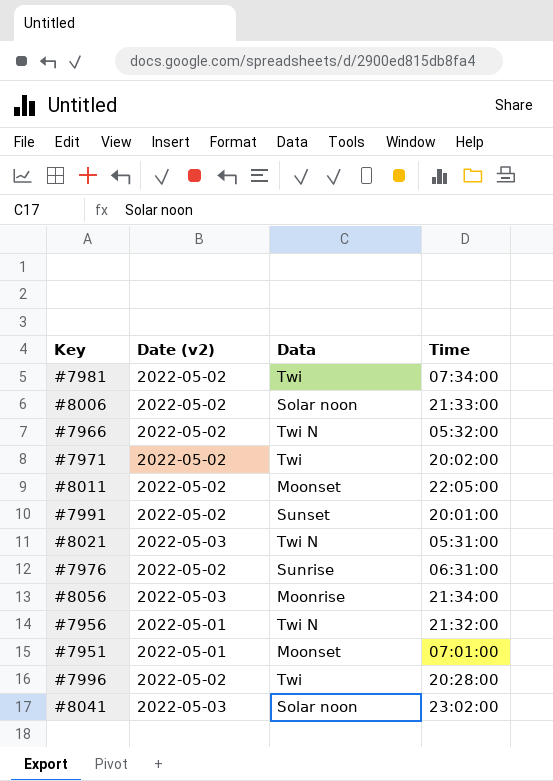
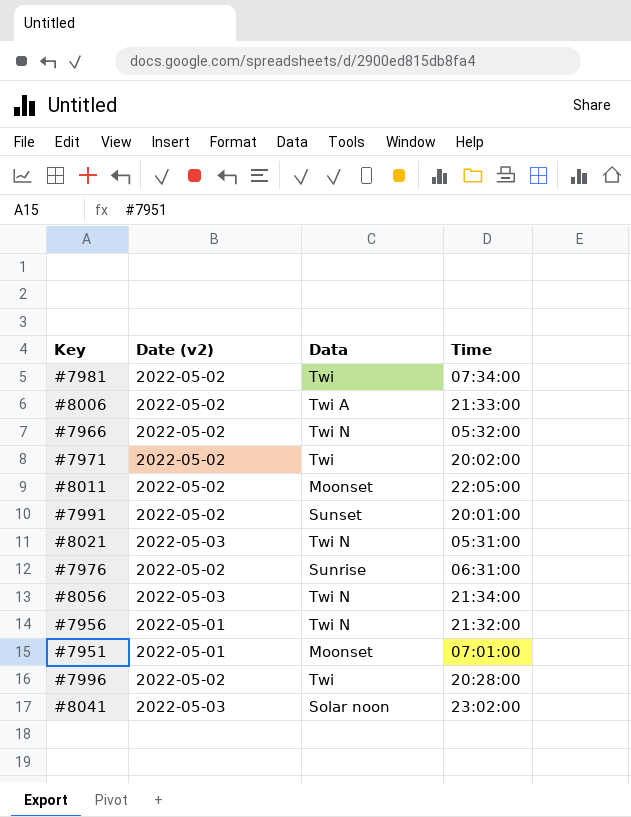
#8006 | Data: Solar noon -> Twi A
#8056 | Data: Moonrise -> Twi N

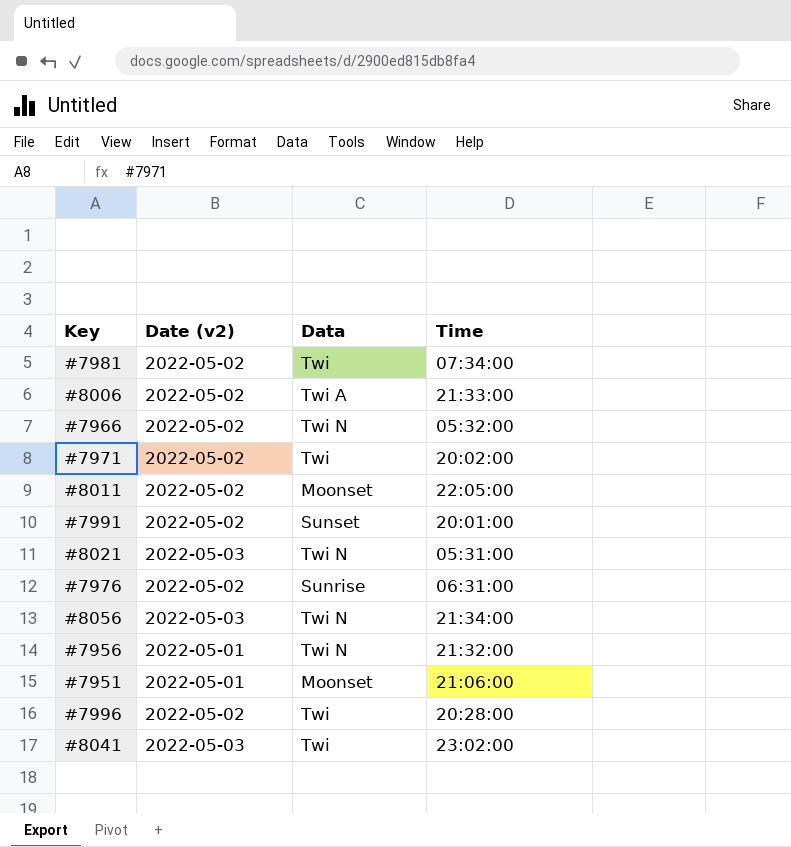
#7951 | Time: 07:01:00 -> 21:06:00
#8041 | Data: Solar noon -> Twi

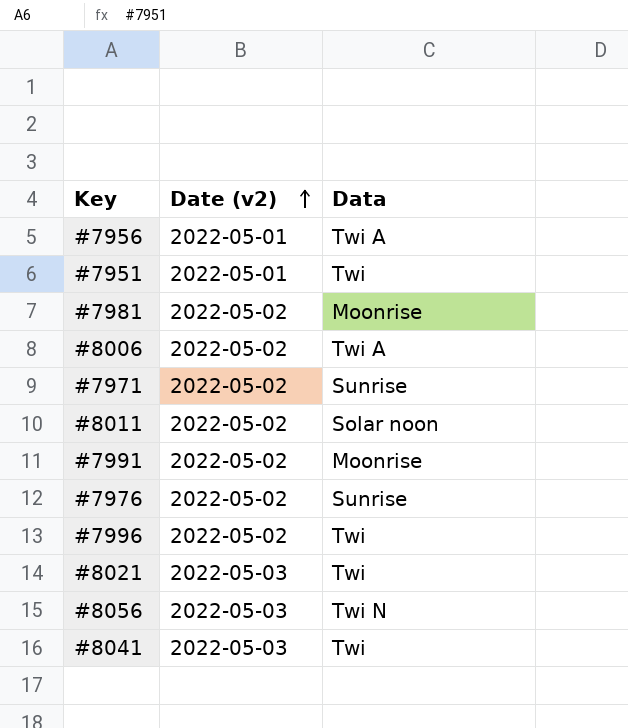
row order: none -> Date (v2) ascending
column Time | position: 4 -> none
row #7966: 2022-05-02 | Twi N | 05:32:00 -> none
#7956 | Data: Twi N -> Twi A
#7951 | Data: Moonset -> Twi
#7981 | Data: Twi -> Moonrise
#7971 | Data: Twi -> Sunrise
#8011 | Data: Moonset -> Solar noon
#7991 | Data: Sunset -> Moonrise
#8021 | Data: Twi N -> Twi

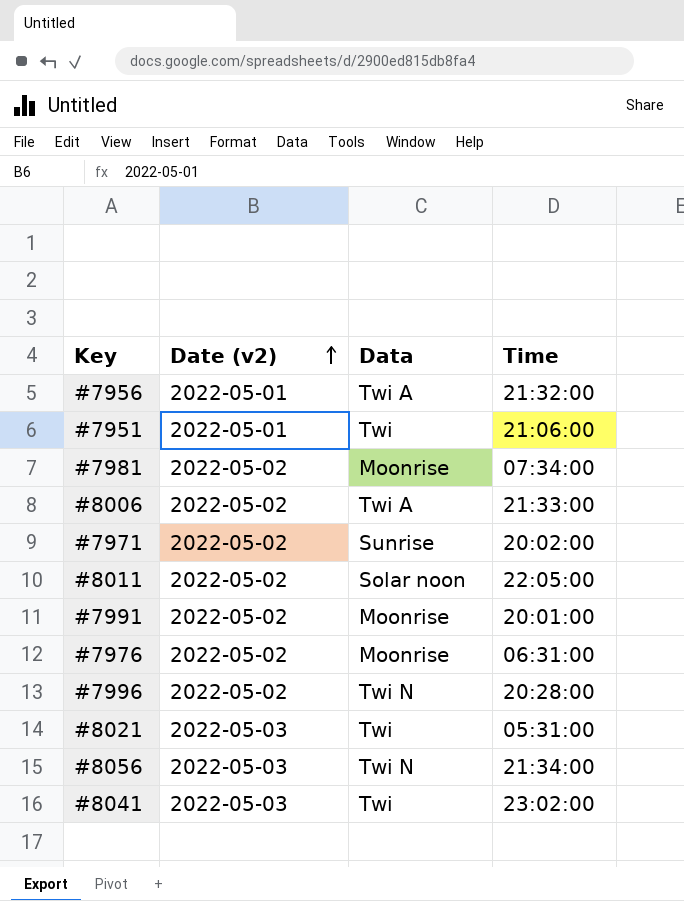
column Time | position: none -> 4
#7976 | Data: Sunrise -> Moonrise
#7996 | Data: Twi -> Twi N

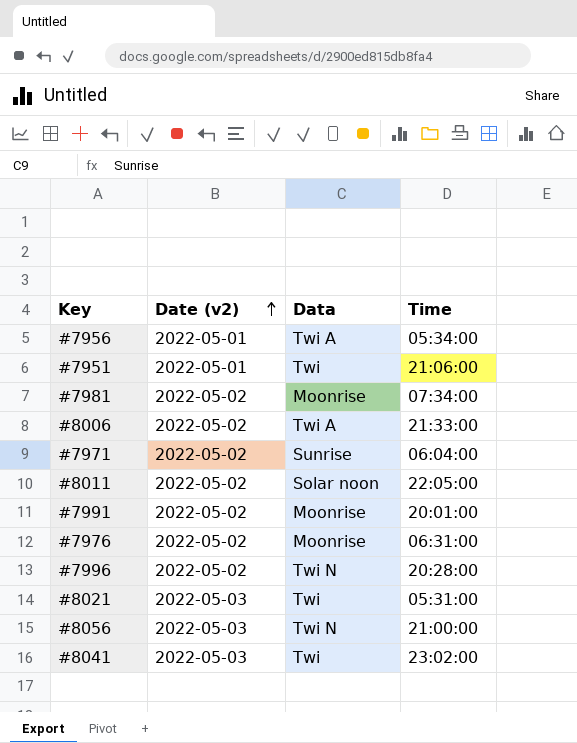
#7956 | Time: 21:32:00 -> 05:34:00
#7971 | Time: 20:02:00 -> 06:04:00
#8056 | Time: 21:34:00 -> 21:00:00

